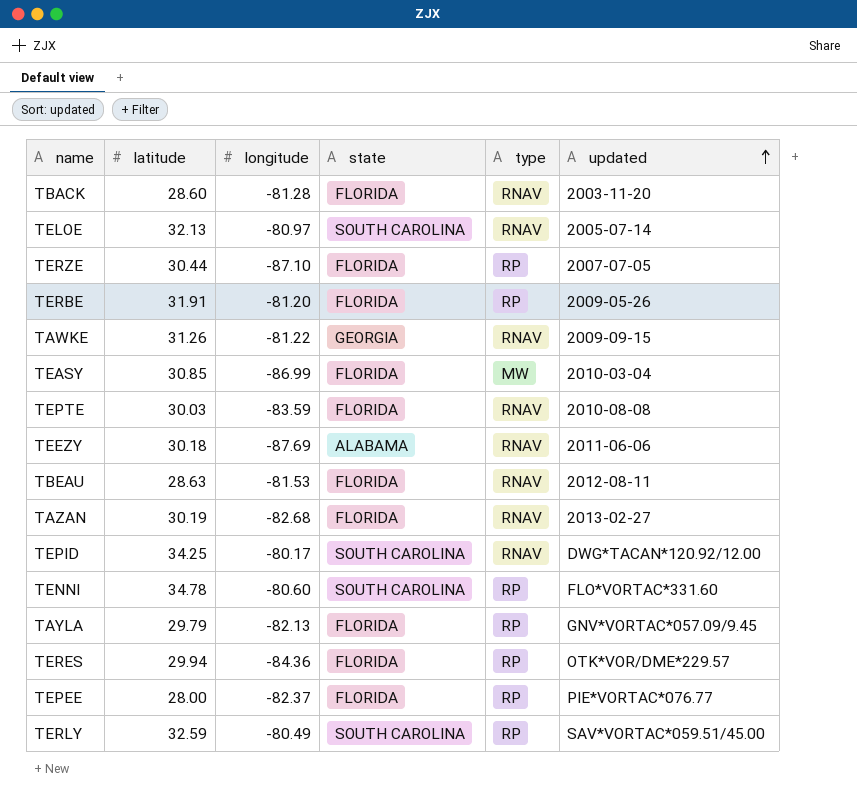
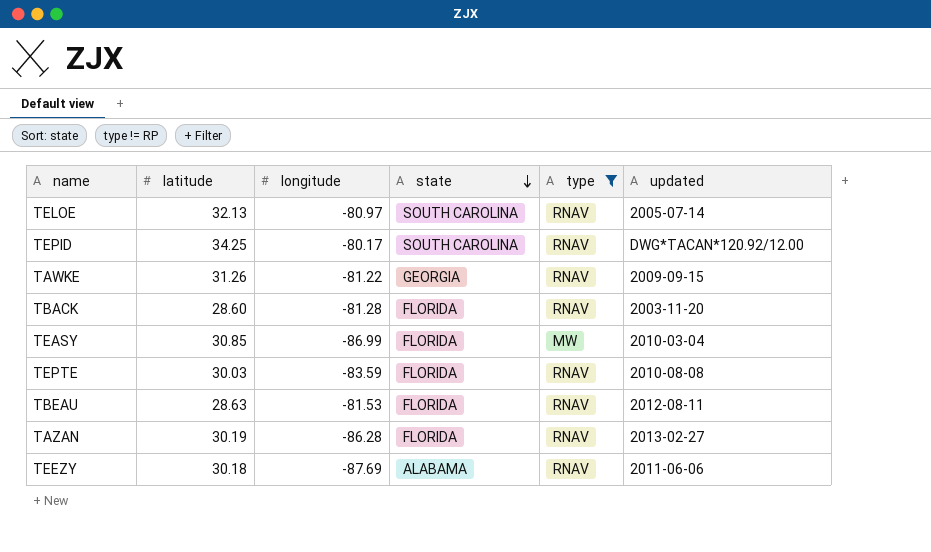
filter: none -> type != RP
row order: updated ascending -> state descending
TAZAN | longitude: -82.68 -> -86.28

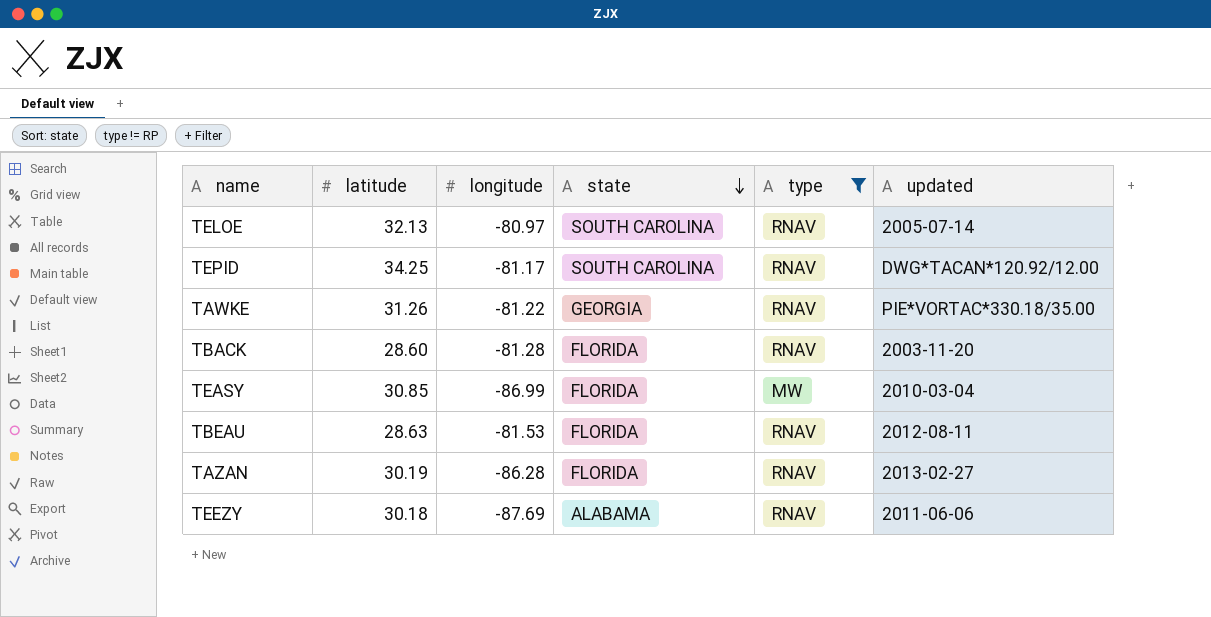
row TEPTE: 30.03 | -83.59 | FLORIDA | RNAV | 2010-08-08 -> none
TEPID | longitude: -80.17 -> -81.17
TAWKE | updated: 2009-09-15 -> PIE*VORTAC*330.18/35.00

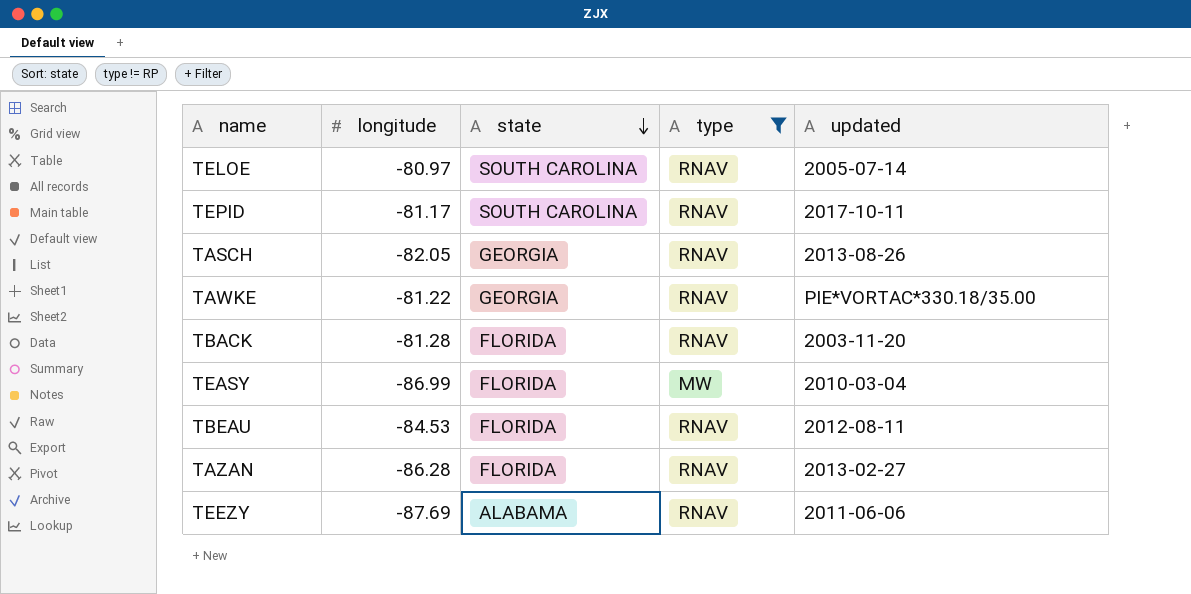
column latitude | position: 2 -> none
TEPID | updated: DWG*TACAN*120.92/12.00 -> 2017-10-11
row TASCH: none -> -82.05 | GEORGIA | RNAV | 2013-08-26
TBEAU | longitude: -81.53 -> -84.53

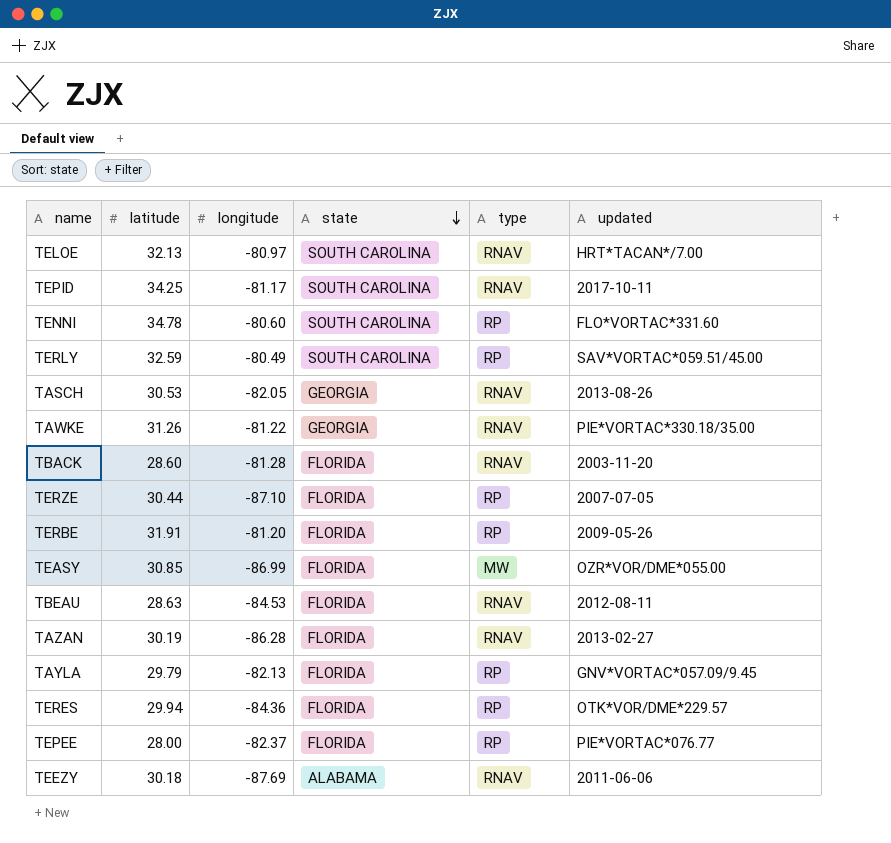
filter: type != RP -> none
column latitude | position: none -> 2
TELOE | updated: 2005-07-14 -> HRT*TACAN*/7.00
TEASY | updated: 2010-03-04 -> OZR*VOR/DME*055.00

